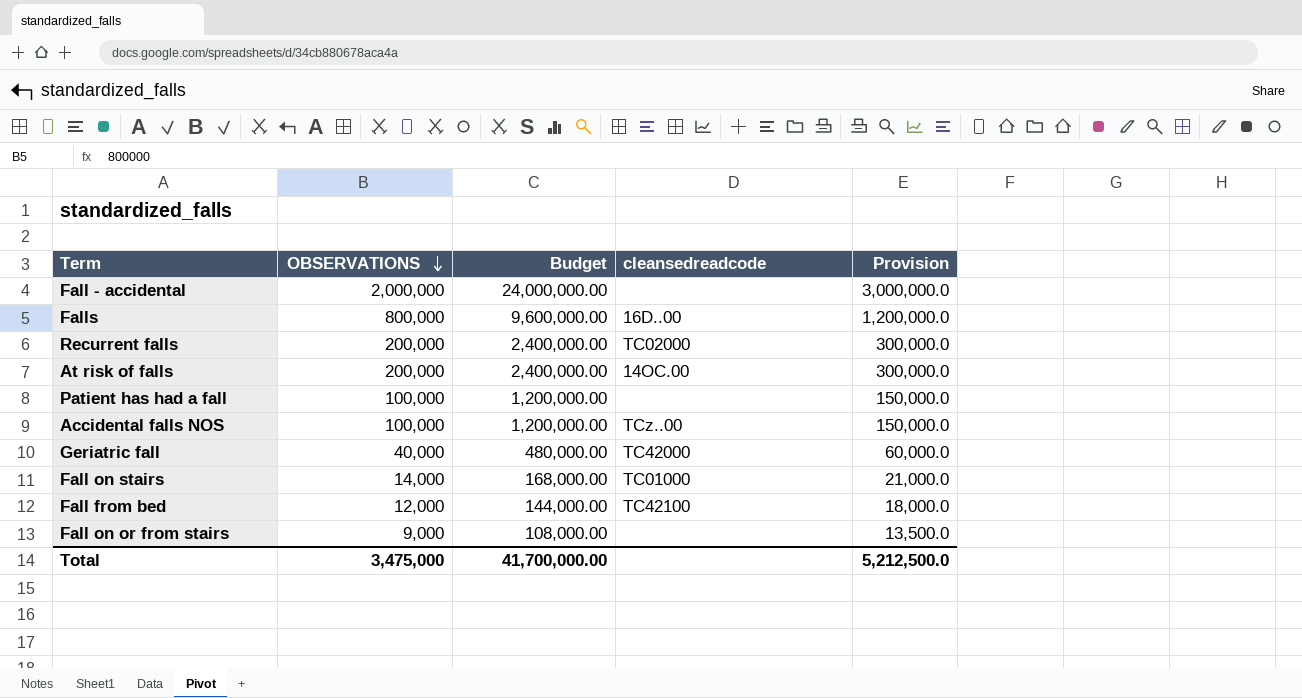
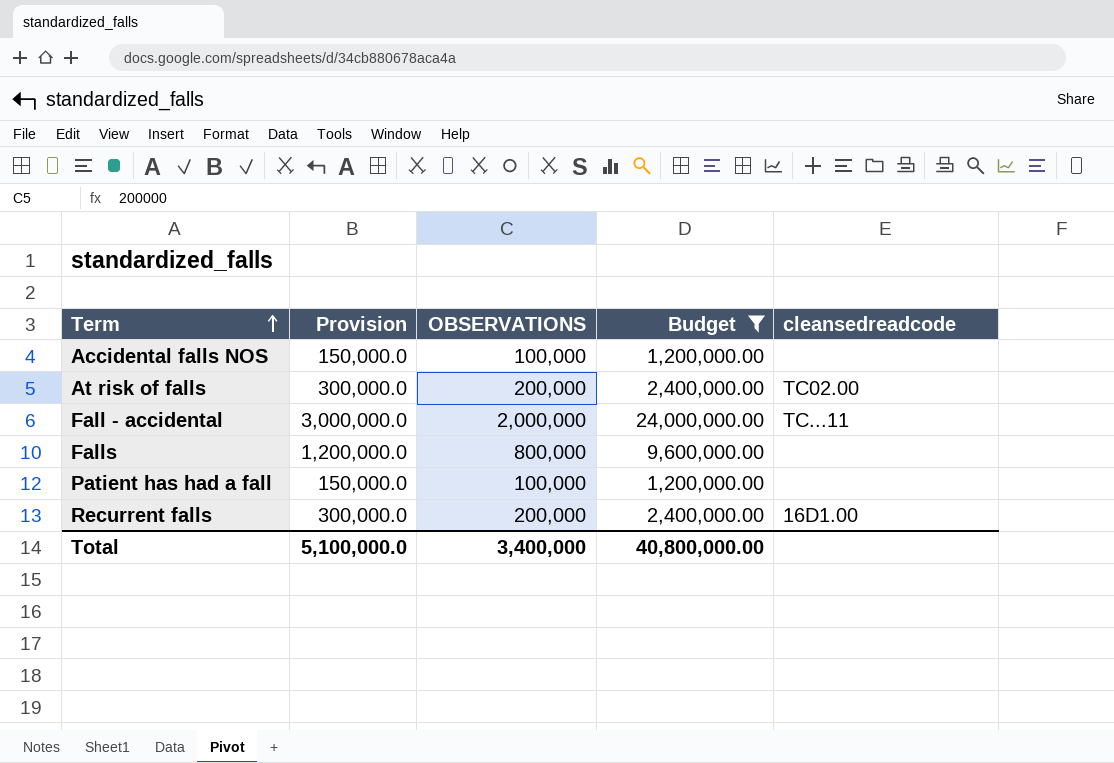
filter: none -> Budget >= 1,200,000.00
row order: OBSERVATIONS descending -> Term ascending
column Provision | position: 5 -> 2
Accidental falls NOS | cleansedreadcode: TCz..00 -> none
At risk of falls | cleansedreadcode: 14OC.00 -> TC02.00
Fall - accidental | cleansedreadcode: none -> TC...11
Falls | cleansedreadcode: 16D..00 -> none
Recurrent falls | cleansedreadcode: TC02000 -> 16D1.00
Total | Provision: 5,212,500.0 -> 5,100,000.0
Total | OBSERVATIONS: 3,475,000 -> 3,400,000
Total | Budget: 41,700,000.00 -> 40,800,000.00

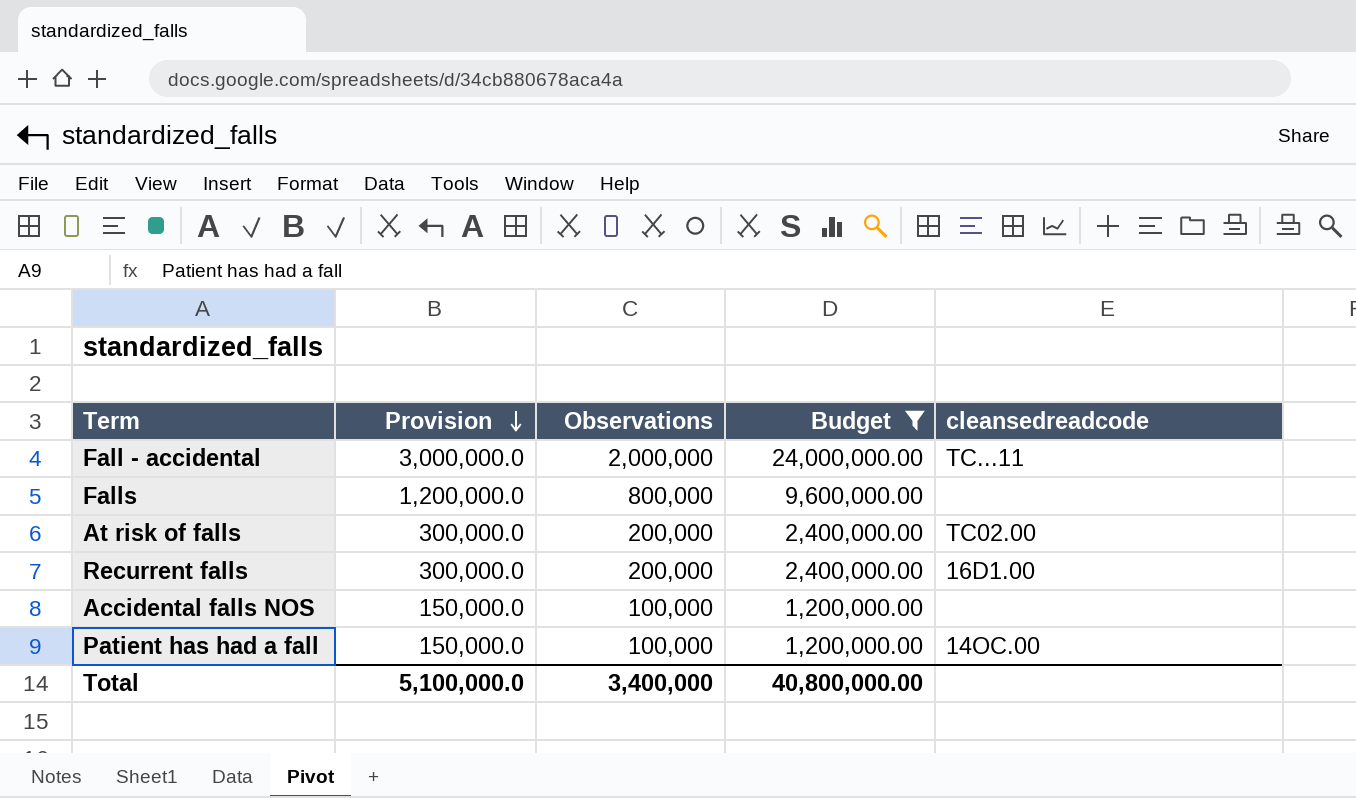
row order: Term ascending -> Provision descending
column name: OBSERVATIONS -> Observations
Patient has had a fall | cleansedreadcode: none -> 14OC.00

